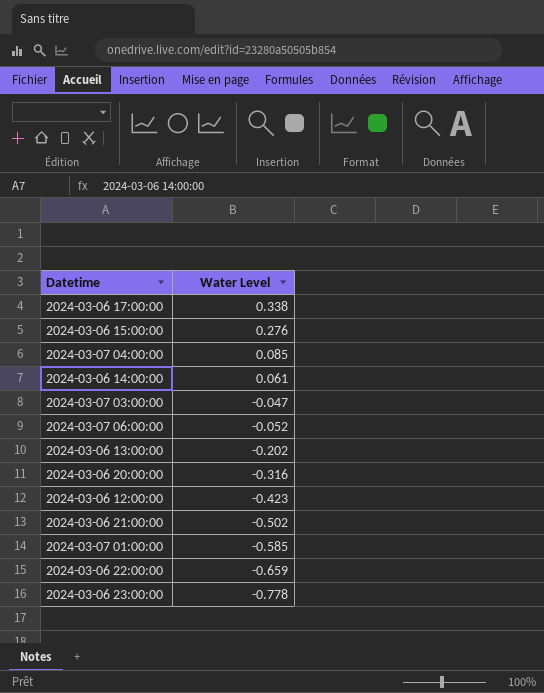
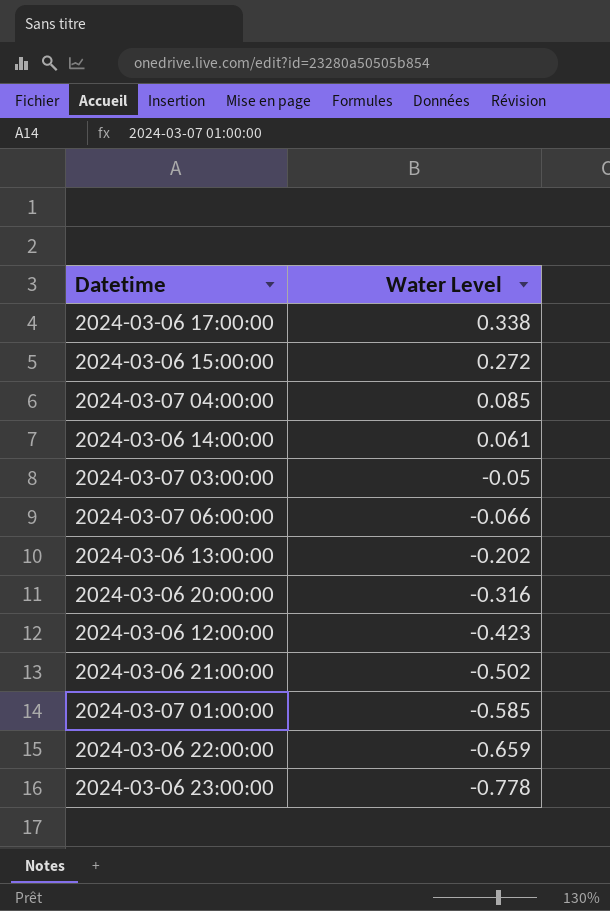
2024-03-06 15:00:00 | Water Level: 0.276 -> 0.272
2024-03-07 03:00:00 | Water Level: -0.047 -> -0.05
2024-03-07 06:00:00 | Water Level: -0.052 -> -0.066

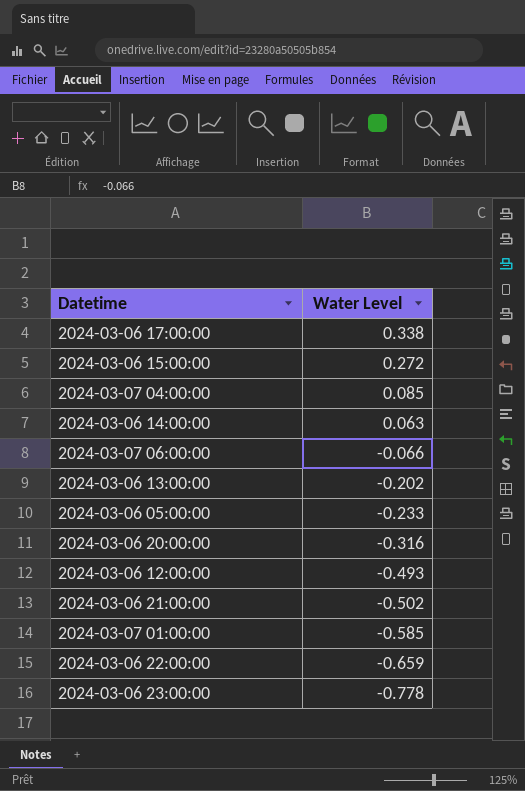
row 2024-03-07 03:00:00: -0.05 -> none
2024-03-06 14:00:00 | Water Level: 0.061 -> 0.063
row 2024-03-06 05:00:00: none -> -0.233
2024-03-06 12:00:00 | Water Level: -0.423 -> -0.493

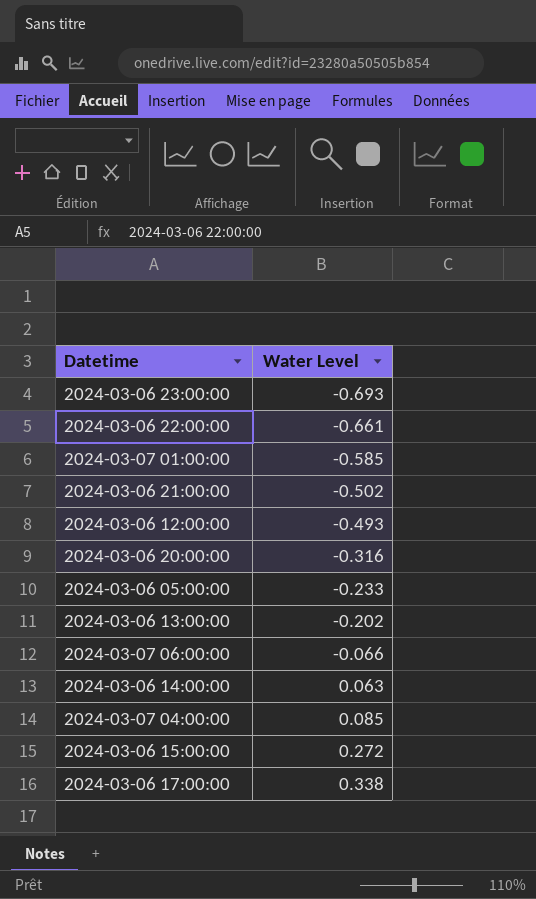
row order: Water Level descending -> Water Level ascending
2024-03-06 23:00:00 | Water Level: -0.778 -> -0.693
2024-03-06 22:00:00 | Water Level: -0.659 -> -0.661

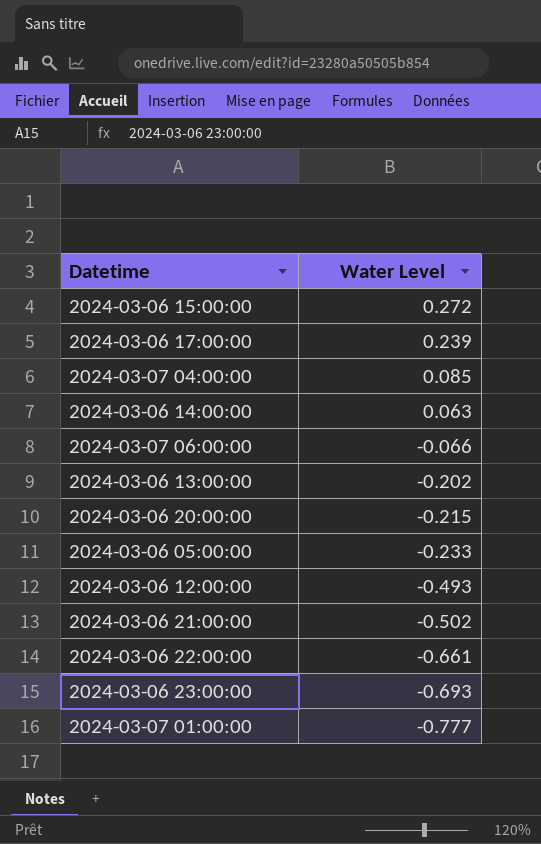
row order: Water Level ascending -> Water Level descending
2024-03-06 17:00:00 | Water Level: 0.338 -> 0.239
2024-03-06 20:00:00 | Water Level: -0.316 -> -0.215
2024-03-07 01:00:00 | Water Level: -0.585 -> -0.777

